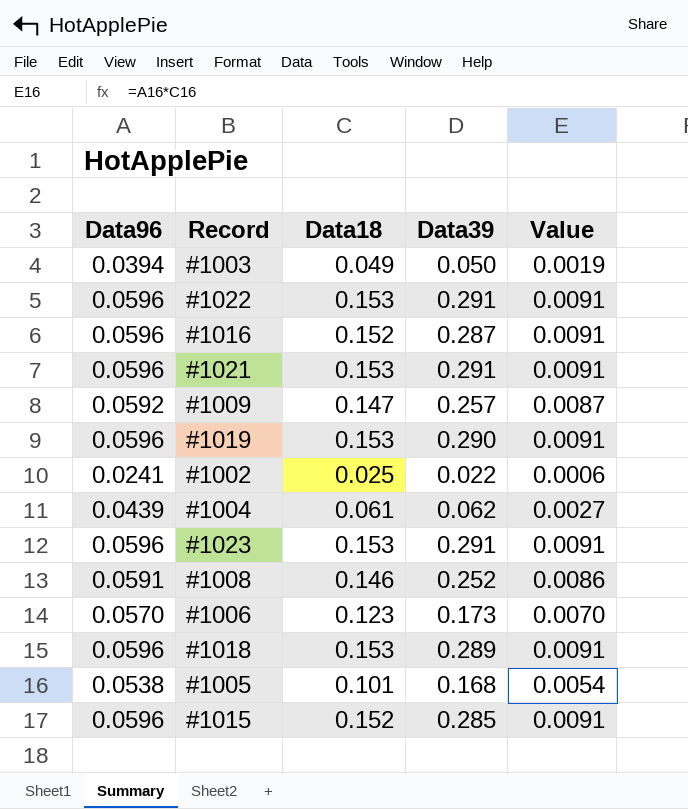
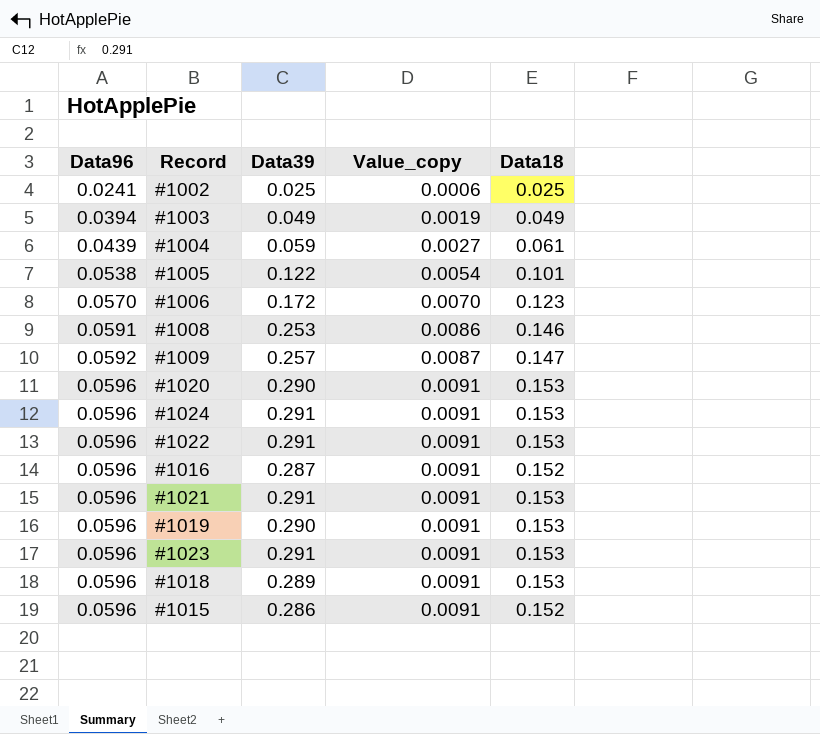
row order: none -> Data96 ascending
column name: Value -> Value_copy
column Data18 | position: 3 -> 5
#1002 | Data39: 0.022 -> 0.025
#1003 | Data39: 0.050 -> 0.049
#1004 | Data39: 0.062 -> 0.059
#1005 | Data39: 0.168 -> 0.122
#1006 | Data39: 0.173 -> 0.172
#1008 | Data39: 0.252 -> 0.253
row #1020: none -> 0.0596 | 0.290 | 0.0091 | 0.153
row #1024: none -> 0.0596 | 0.291 | 0.0091 | 0.153
#1015 | Data39: 0.285 -> 0.286

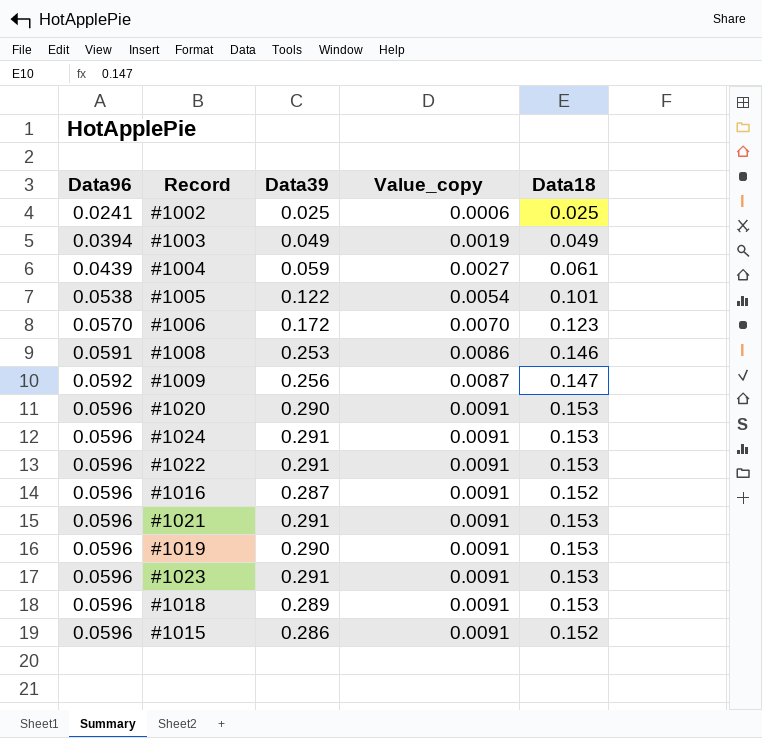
#1009 | Data39: 0.257 -> 0.256

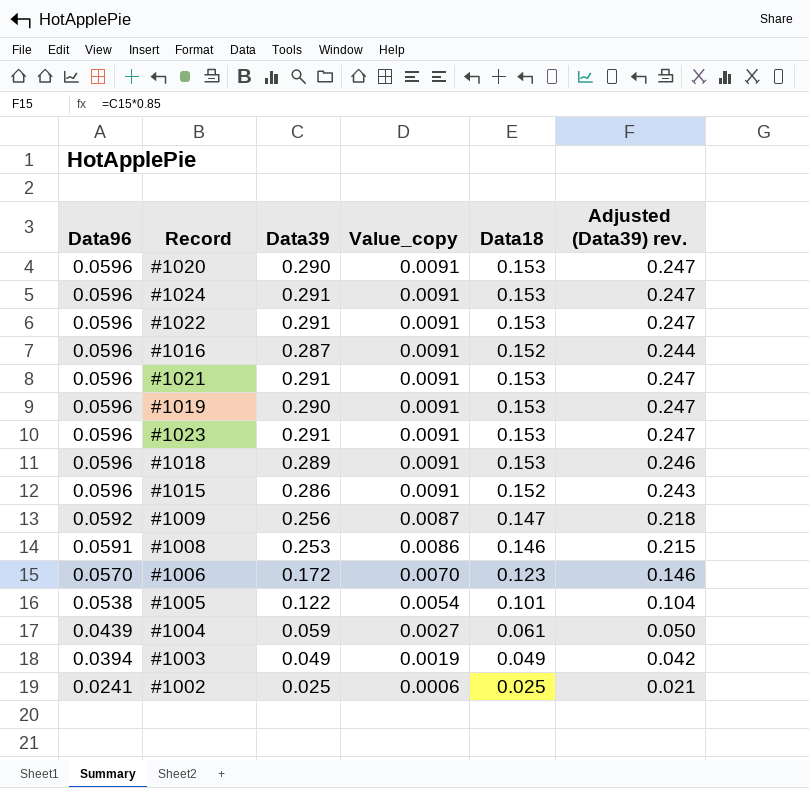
row order: Data96 ascending -> Data96 descending
column Adjusted (Data39) rev. | formula: none -> [Data39] * 0.85

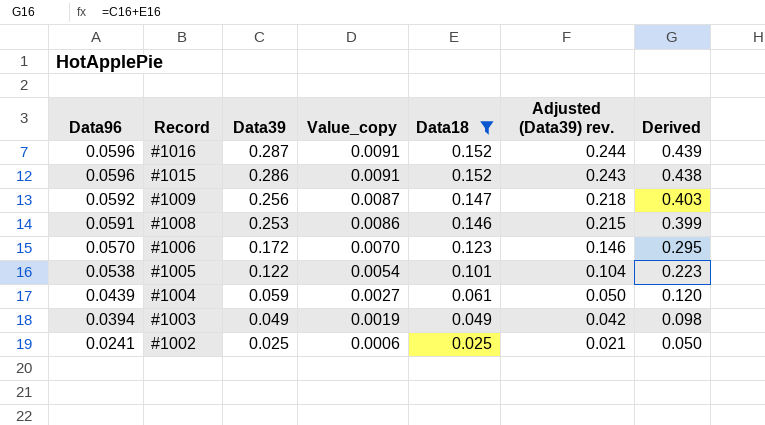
filter: none -> Data18 != 0.153
column Derived | formula: none -> [Data39] + [Data18]

